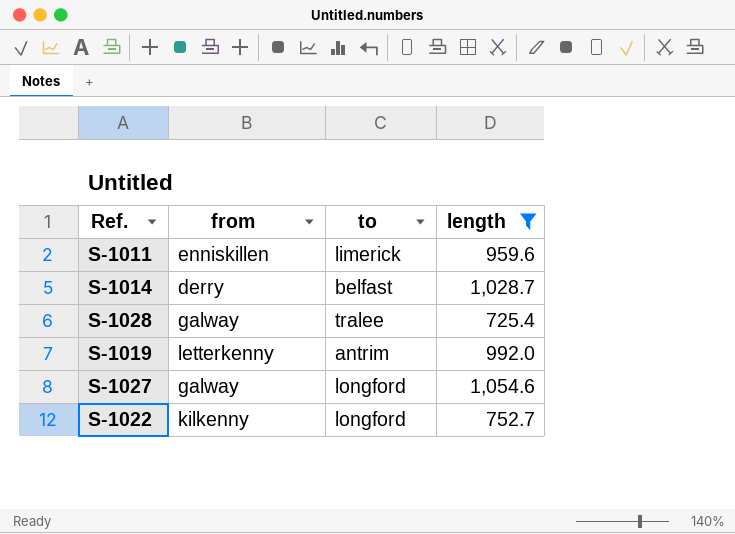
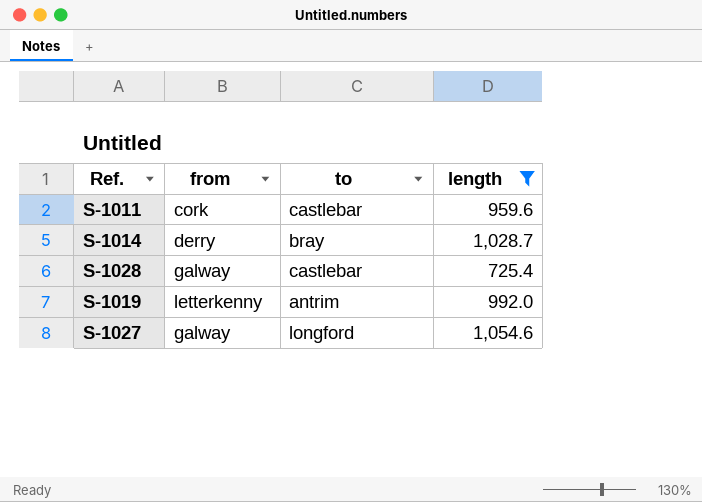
row S-1022: kilkenny | longford | 752.7 -> none
S-1011 | from: enniskillen -> cork
S-1011 | to: limerick -> castlebar
S-1014 | to: belfast -> bray
S-1028 | to: tralee -> castlebar

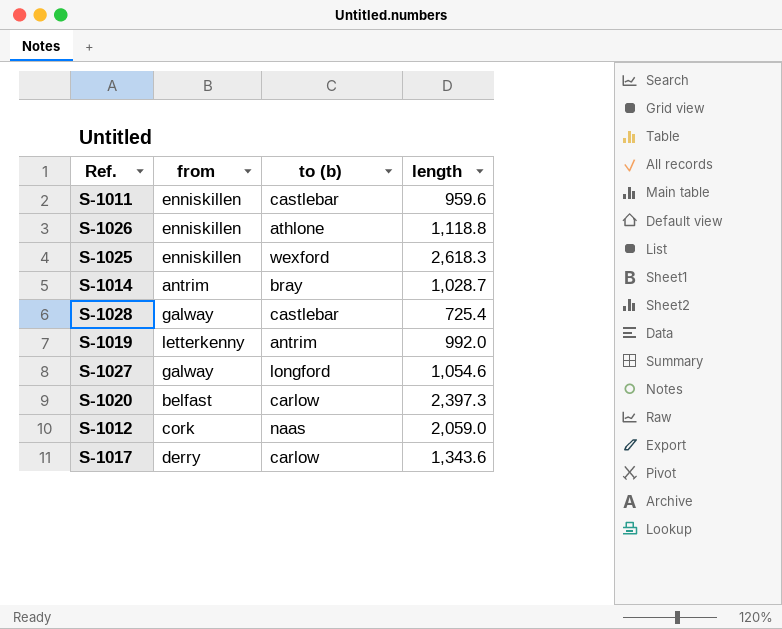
filter: length <= 1,054.6 -> none
column name: to -> to (b)
S-1011 | from: cork -> enniskillen
S-1014 | from: derry -> antrim

